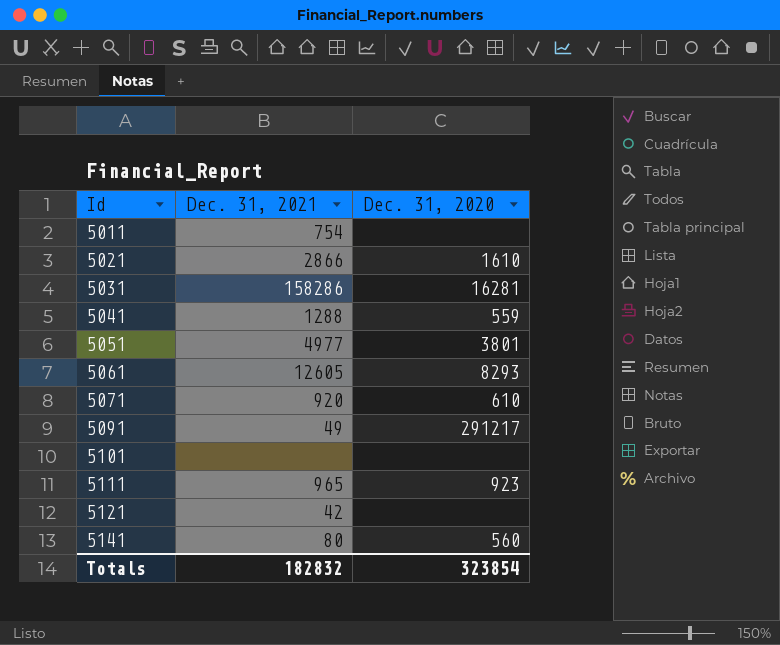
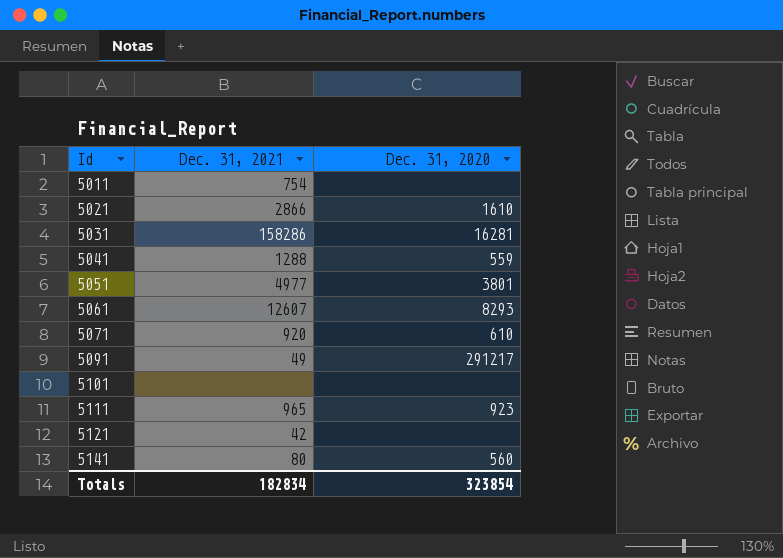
5061 | Dec. 31, 2021: 12605 -> 12607
Totals | Dec. 31, 2021: 182832 -> 182834

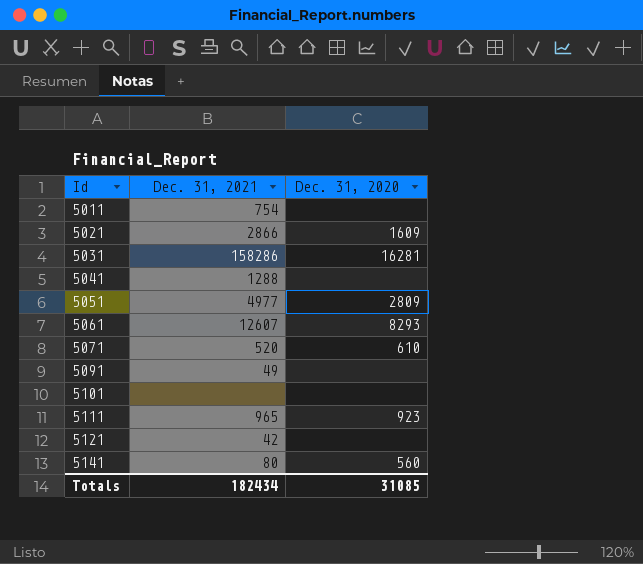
5021 | Dec. 31, 2020: 1610 -> 1609
5041 | Dec. 31, 2020: 559 -> none
5051 | Dec. 31, 2020: 3801 -> 2809
5071 | Dec. 31, 2021: 920 -> 520
5091 | Dec. 31, 2020: 291217 -> none
Totals | Dec. 31, 2021: 182834 -> 182434
Totals | Dec. 31, 2020: 323854 -> 31085

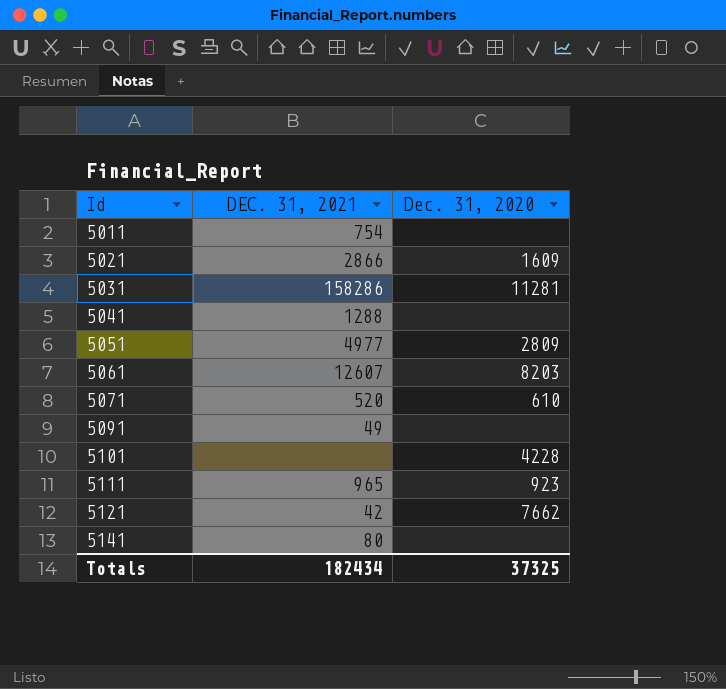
column name: Dec. 31, 2021 -> DEC. 31, 2021
5031 | Dec. 31, 2020: 16281 -> 11281
5061 | Dec. 31, 2020: 8293 -> 8203
5101 | Dec. 31, 2020: none -> 4228
5121 | Dec. 31, 2020: none -> 7662
5141 | Dec. 31, 2020: 560 -> none
Totals | Dec. 31, 2020: 31085 -> 37325

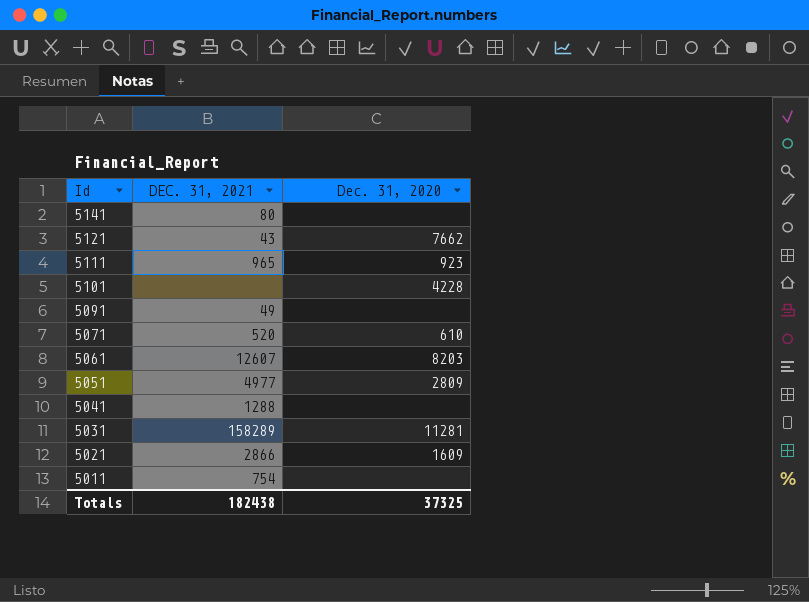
row order: Id ascending -> Id descending
5121 | DEC. 31, 2021: 42 -> 43
5031 | DEC. 31, 2021: 158286 -> 158289
Totals | DEC. 31, 2021: 182434 -> 182438

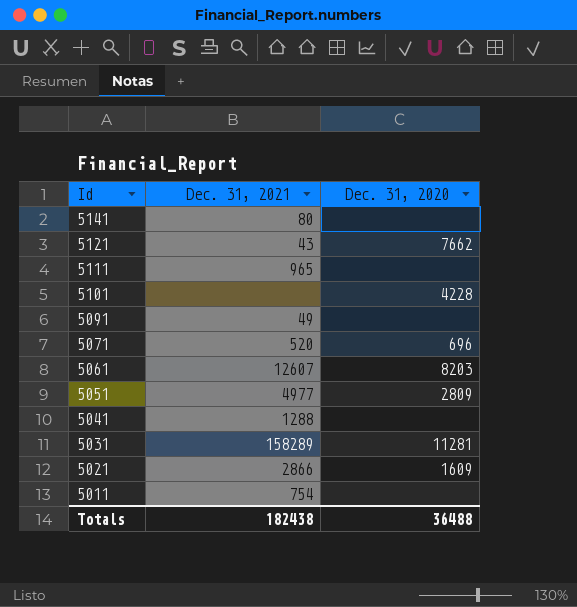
column name: DEC. 31, 2021 -> Dec. 31, 2021
5111 | Dec. 31, 2020: 923 -> none
5071 | Dec. 31, 2020: 610 -> 696
Totals | Dec. 31, 2020: 37325 -> 36488

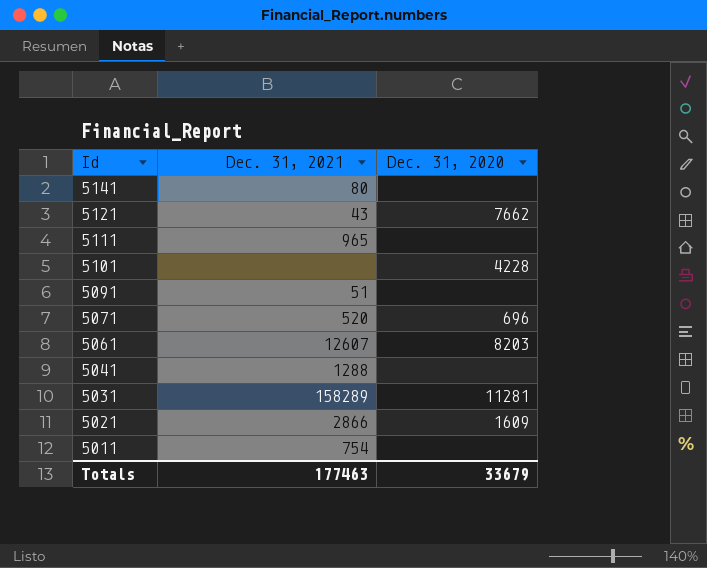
row 5051: 4977 | 2809 -> none
5091 | Dec. 31, 2021: 49 -> 51
Totals | Dec. 31, 2021: 182438 -> 177463
Totals | Dec. 31, 2020: 36488 -> 33679

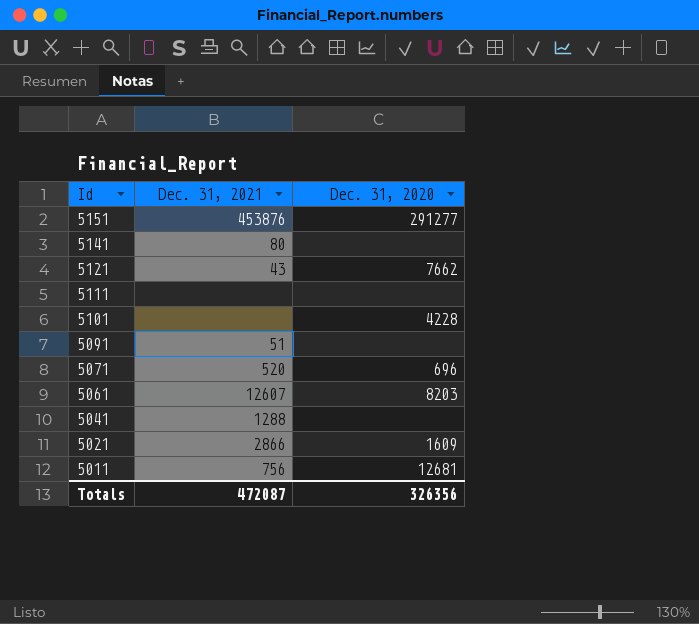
row 5031: 158289 | 11281 -> none
row 5151: none -> 453876 | 291277
5111 | Dec. 31, 2021: 965 -> none
5011 | Dec. 31, 2021: 754 -> 756
5011 | Dec. 31, 2020: none -> 12681
Totals | Dec. 31, 2021: 177463 -> 472087
Totals | Dec. 31, 2020: 33679 -> 326356

